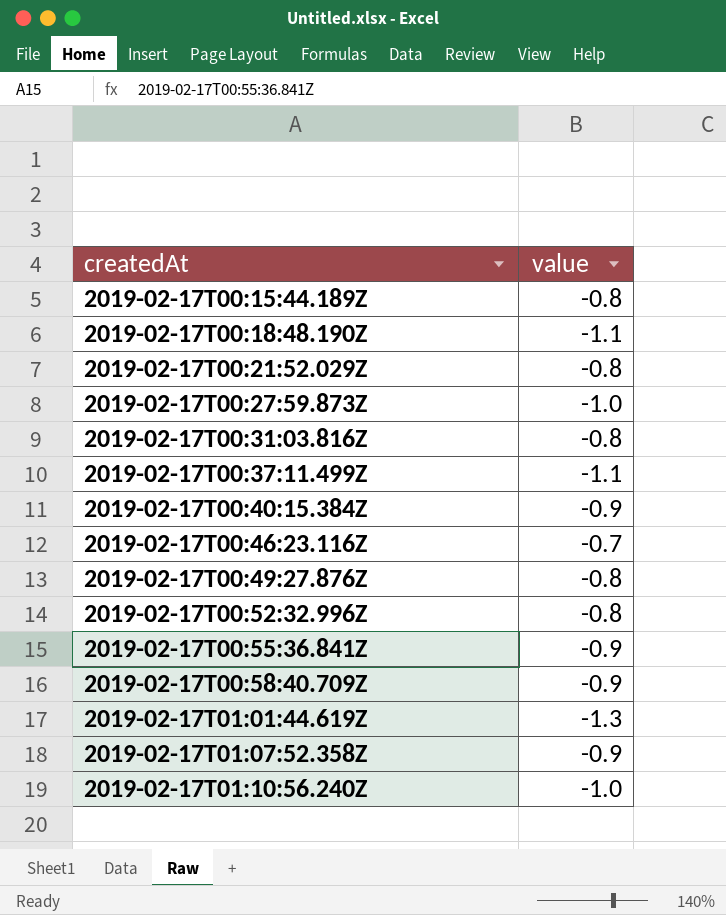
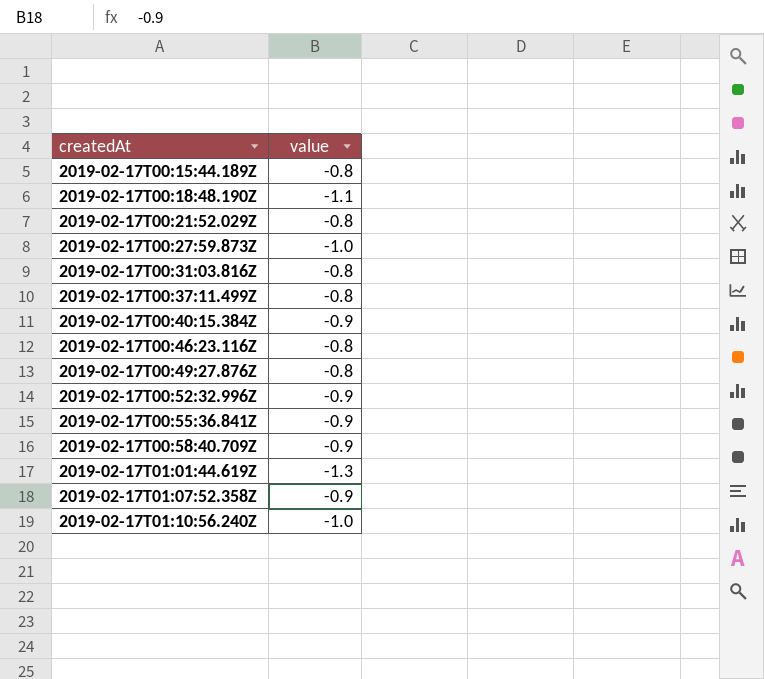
2019-02-17T00:37:11.499Z | value: -1.1 -> -0.8
2019-02-17T00:46:23.116Z | value: -0.7 -> -0.8
2019-02-17T00:52:32.996Z | value: -0.8 -> -0.9

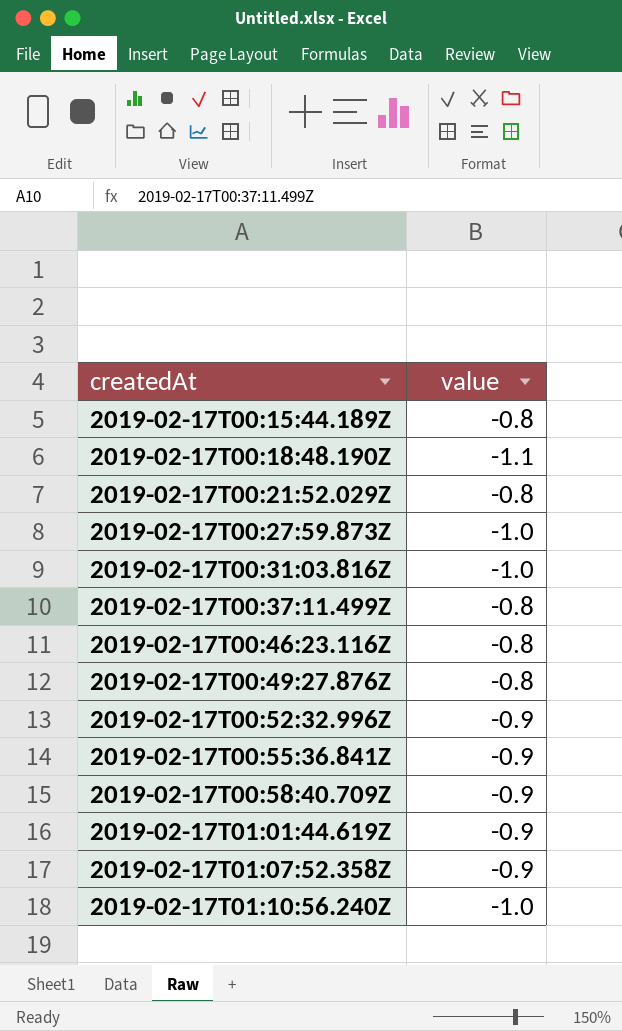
row 2019-02-17T00:40:15.384Z: -0.9 -> none
2019-02-17T00:31:03.816Z | value: -0.8 -> -1.0
2019-02-17T01:01:44.619Z | value: -1.3 -> -0.9

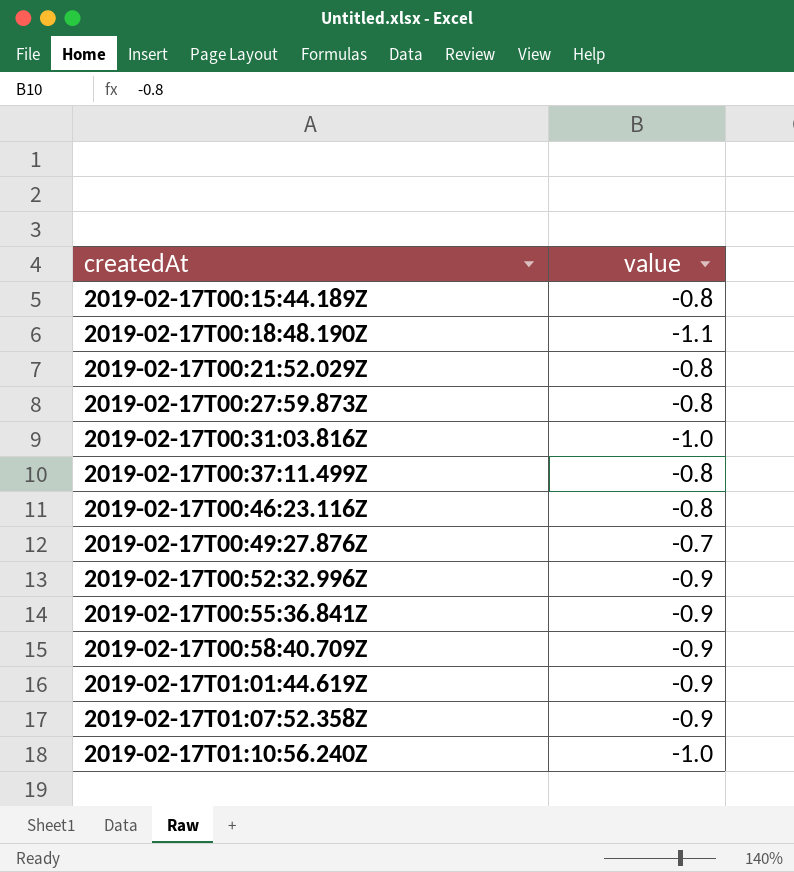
2019-02-17T00:27:59.873Z | value: -1.0 -> -0.8
2019-02-17T00:49:27.876Z | value: -0.8 -> -0.7

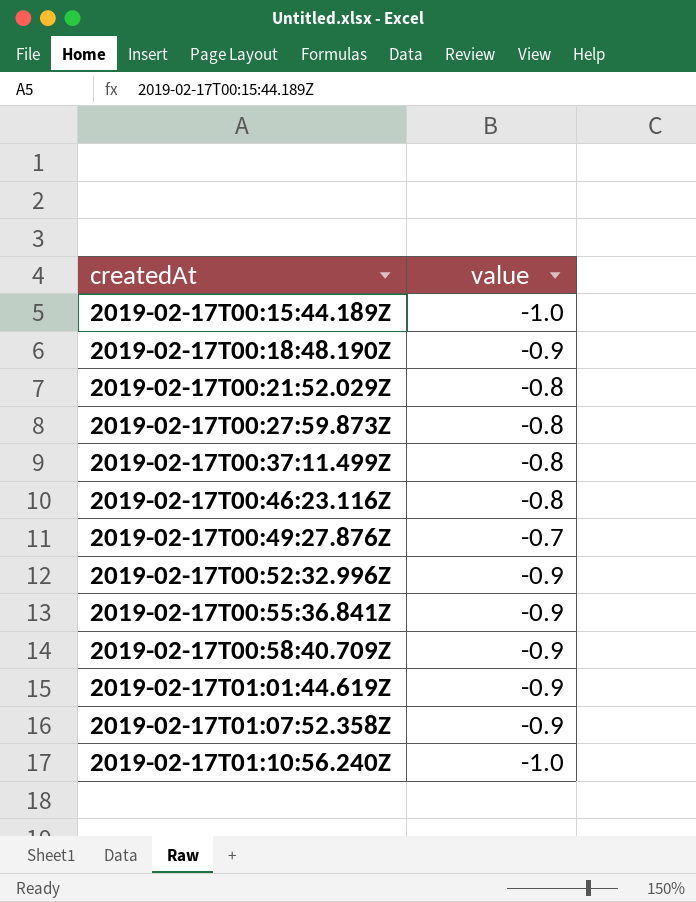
row 2019-02-17T00:31:03.816Z: -1.0 -> none
2019-02-17T00:15:44.189Z | value: -0.8 -> -1.0
2019-02-17T00:18:48.190Z | value: -1.1 -> -0.9

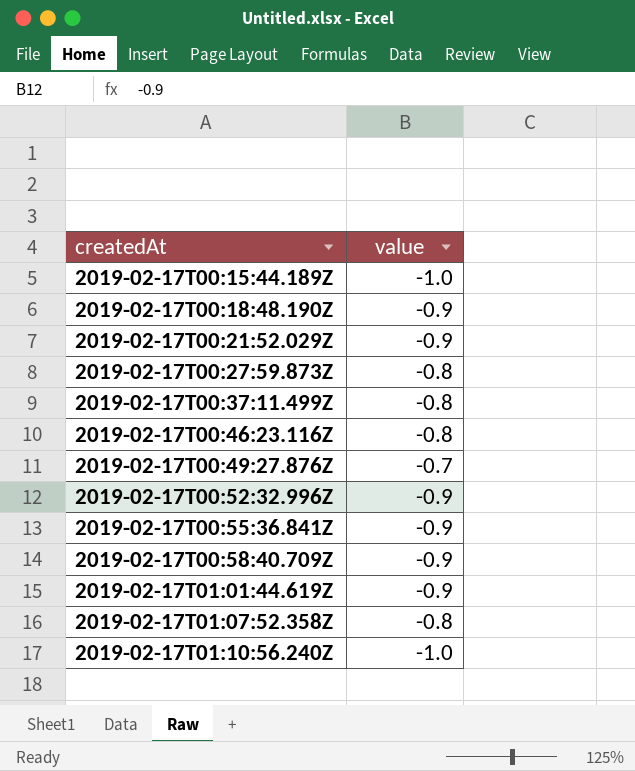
2019-02-17T00:21:52.029Z | value: -0.8 -> -0.9
2019-02-17T01:07:52.358Z | value: -0.9 -> -0.8

